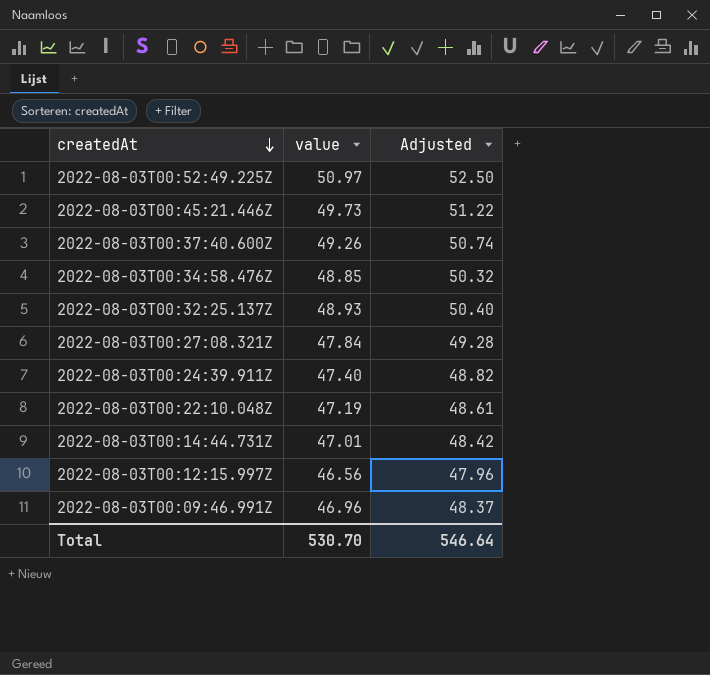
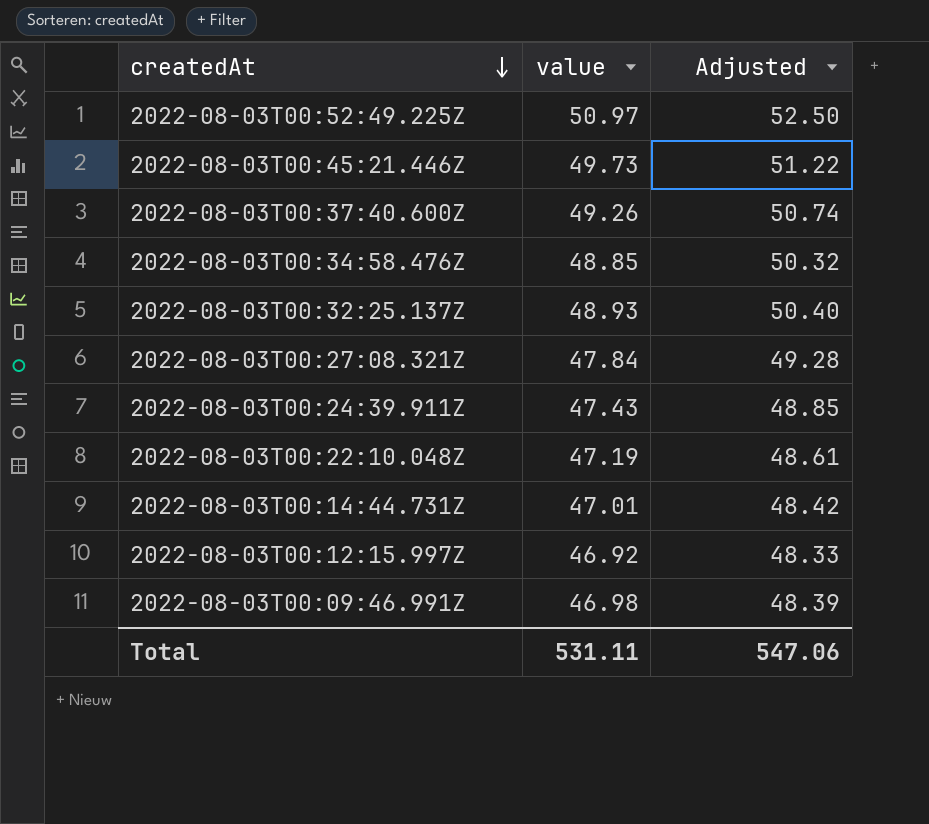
2022-08-03T00:24:39.911Z | value: 47.40 -> 47.43
2022-08-03T00:24:39.911Z | Adjusted: 48.82 -> 48.85
2022-08-03T00:12:15.997Z | value: 46.56 -> 46.92
2022-08-03T00:12:15.997Z | Adjusted: 47.96 -> 48.33
2022-08-03T00:09:46.991Z | value: 46.96 -> 46.98
2022-08-03T00:09:46.991Z | Adjusted: 48.37 -> 48.39
Total | value: 530.70 -> 531.11
Total | Adjusted: 546.64 -> 547.06

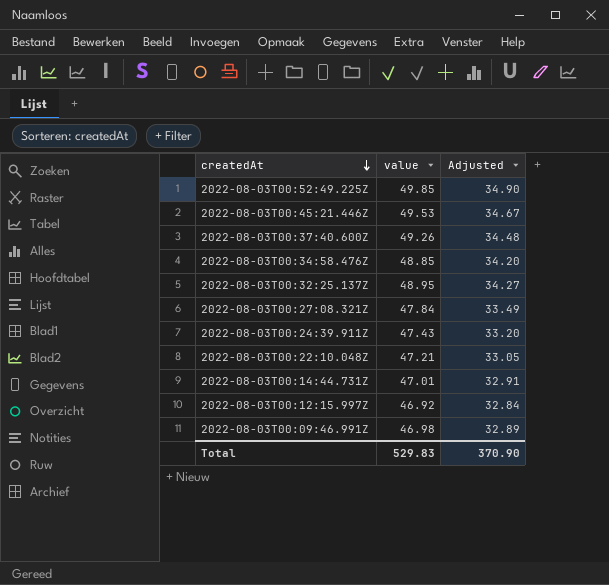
column Adjusted | formula: [value] * 1.03 -> [value] * 0.7
2022-08-03T00:52:49.225Z | value: 50.97 -> 49.85
2022-08-03T00:45:21.446Z | value: 49.73 -> 49.53
2022-08-03T00:32:25.137Z | value: 48.93 -> 48.95
2022-08-03T00:22:10.048Z | value: 47.19 -> 47.21
Total | value: 531.11 -> 529.83
Total | Adjusted: 547.06 -> 370.90

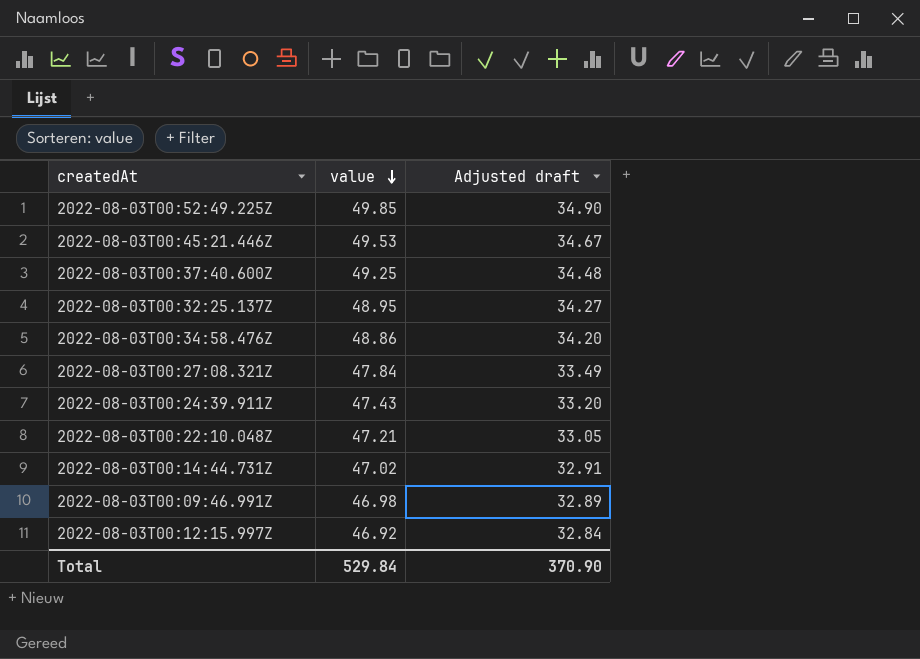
row order: createdAt descending -> value descending
column name: Adjusted -> Adjusted draft
2022-08-03T00:37:40.600Z | value: 49.26 -> 49.25
2022-08-03T00:34:58.476Z | value: 48.85 -> 48.86
2022-08-03T00:14:44.731Z | value: 47.01 -> 47.02
Total | value: 529.83 -> 529.84

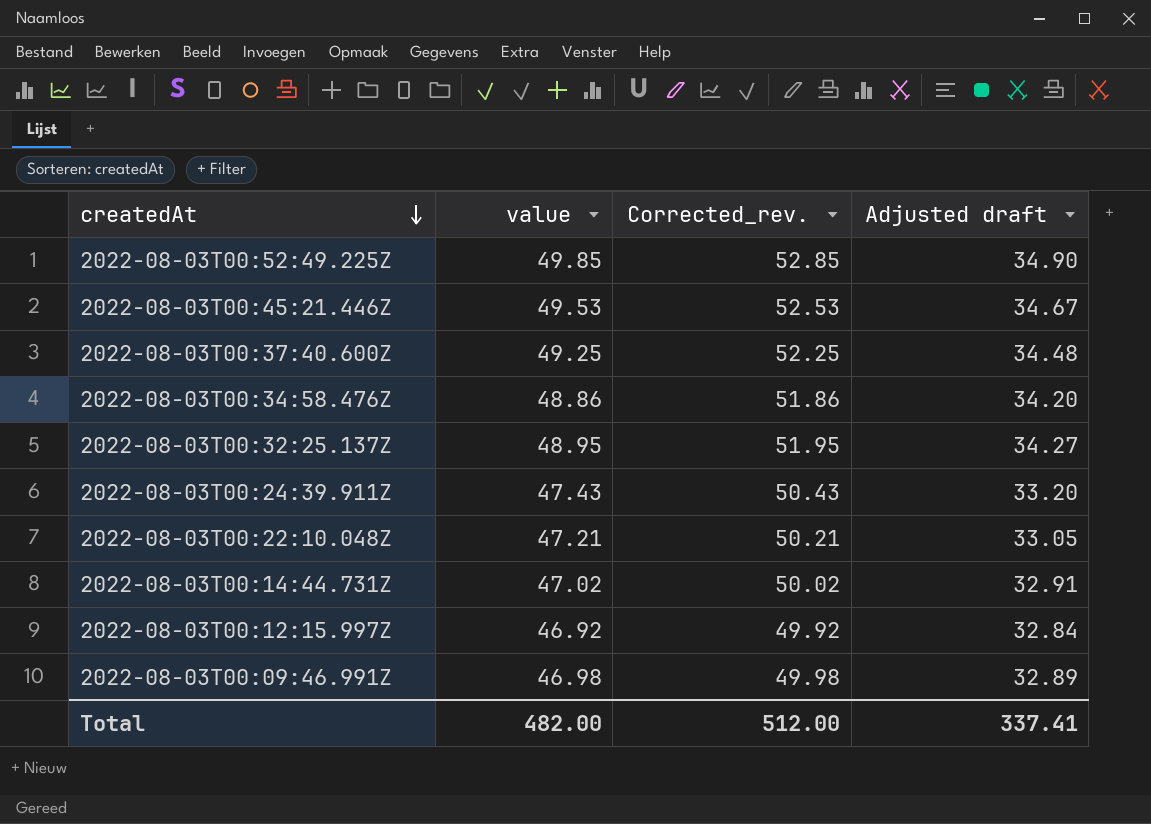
row order: value descending -> createdAt descending
column Corrected_rev. | formula: none -> [value] + 3
row 2022-08-03T00:27:08.321Z: 47.84 | 33.49 -> none
Total | value: 529.84 -> 482.00
Total | Adjusted draft: 370.90 -> 337.41

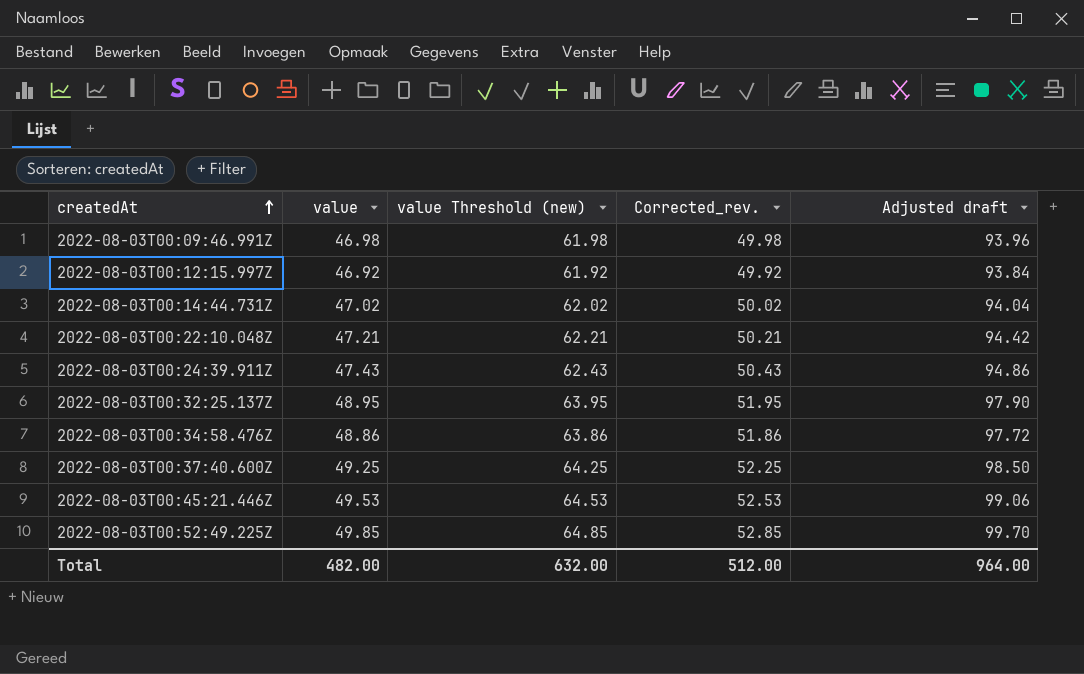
row order: createdAt descending -> createdAt ascending
column value Threshold (new) | formula: none -> [value] + 15
column Adjusted draft | formula: [value] * 0.7 -> [value] * 2
Total | Adjusted draft: 337.41 -> 964.00

